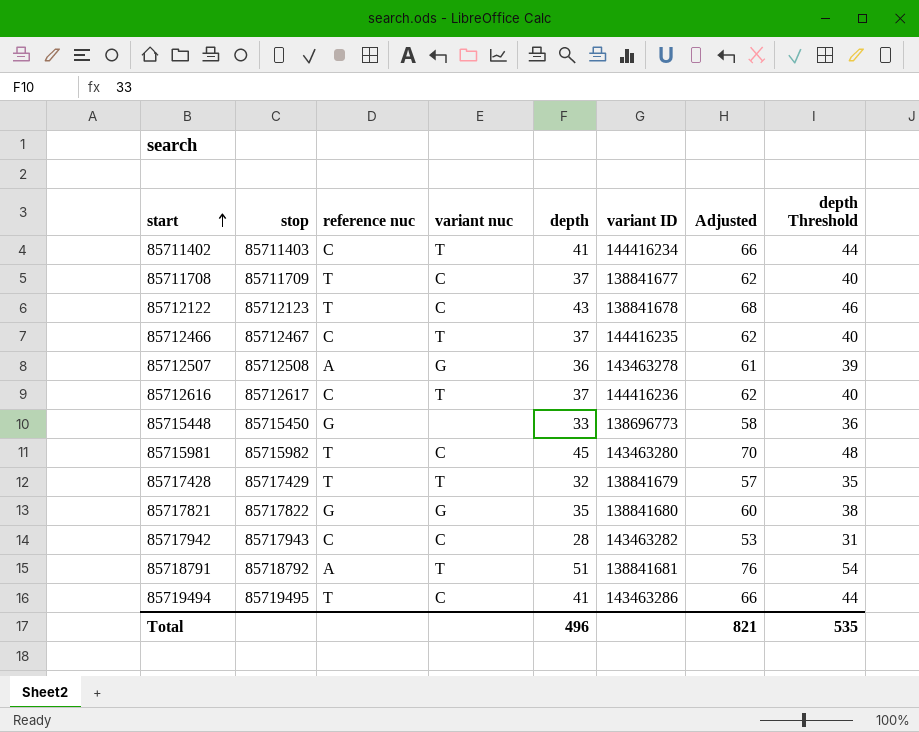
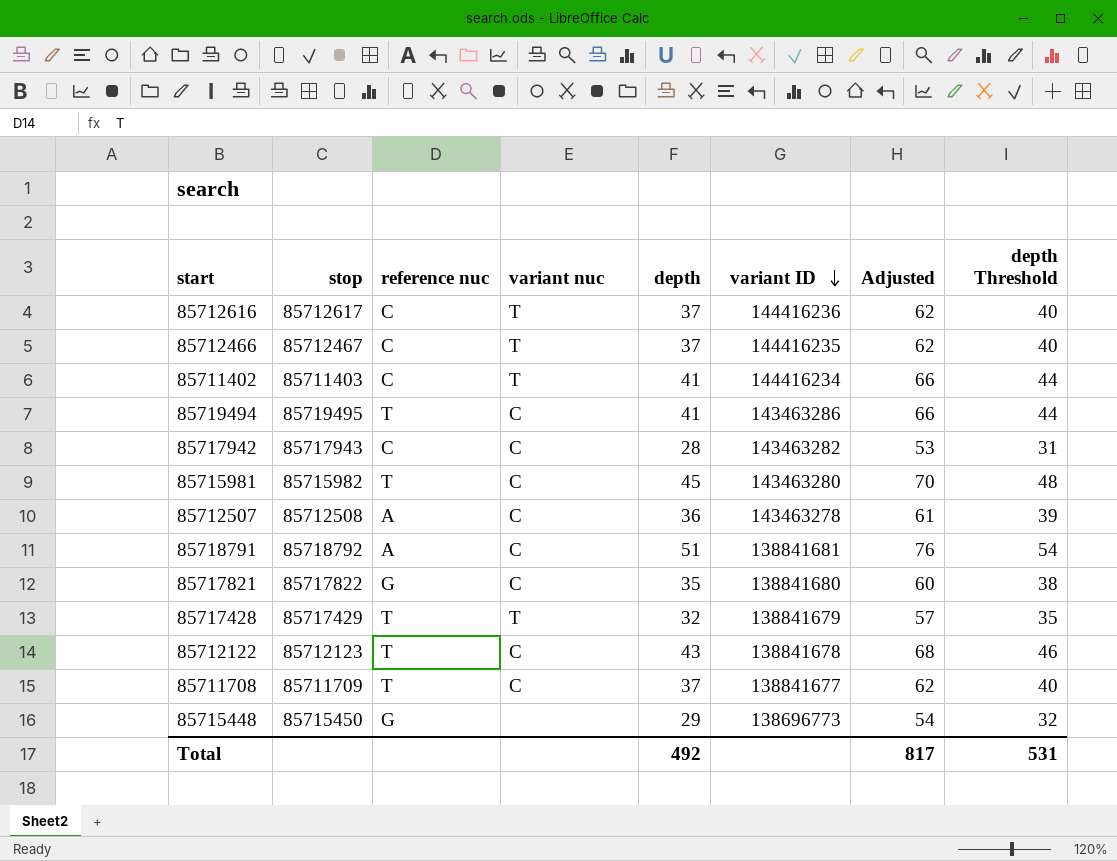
row order: start ascending -> variant ID descending
85712507 | variant nuc: G -> C
85718791 | variant nuc: T -> C
85717821 | variant nuc: G -> C
85715448 | depth: 33 -> 29
85715448 | Adjusted: 58 -> 54
85715448 | depth Threshold: 36 -> 32
Total | depth: 496 -> 492
Total | Adjusted: 821 -> 817
Total | depth Threshold: 535 -> 531

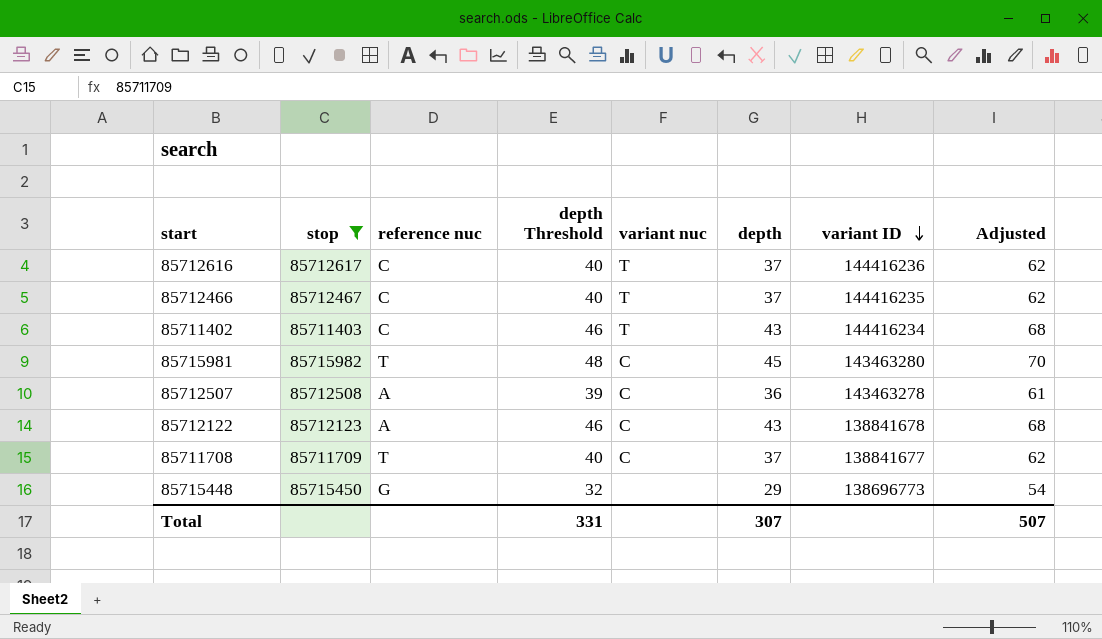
filter: none -> stop <= 85715982
column depth Threshold | position: 8 -> 4
85711402 | depth Threshold: 44 -> 46
85711402 | depth: 41 -> 43
85711402 | Adjusted: 66 -> 68
85712122 | reference nuc: T -> A
Total | depth Threshold: 531 -> 331
Total | depth: 492 -> 307
Total | Adjusted: 817 -> 507

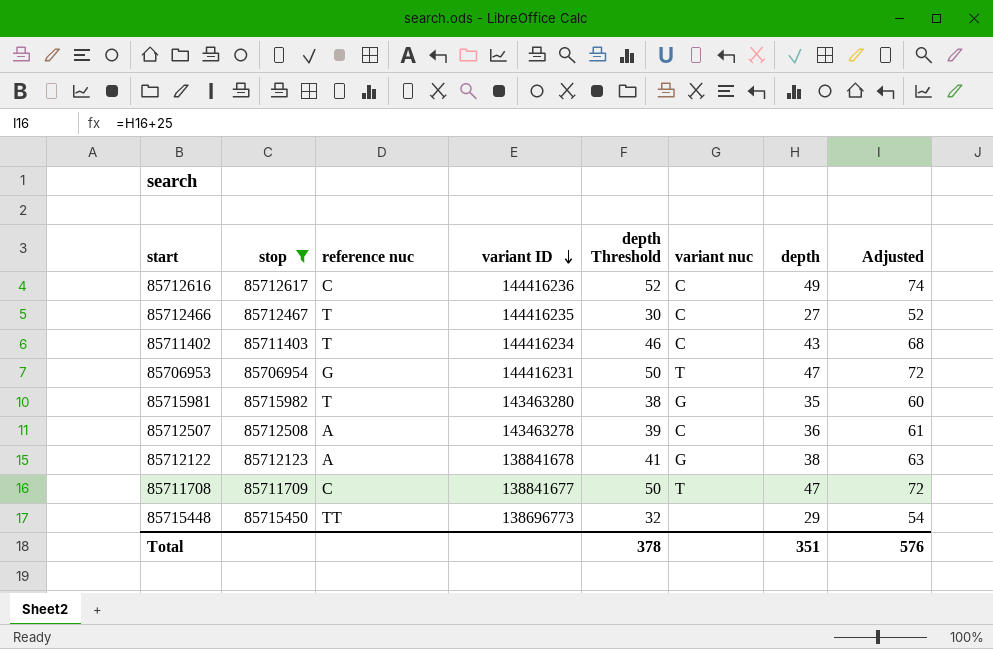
column variant ID | position: 7 -> 4
85712616 | depth Threshold: 40 -> 52
85712616 | variant nuc: T -> C
85712616 | depth: 37 -> 49
85712616 | Adjusted: 62 -> 74
85712466 | reference nuc: C -> T
85712466 | depth Threshold: 40 -> 30
85712466 | variant nuc: T -> C
85712466 | depth: 37 -> 27
85712466 | Adjusted: 62 -> 52
85711402 | reference nuc: C -> T
85711402 | variant nuc: T -> C
row 85706953: none -> 85706954 | G | 144416231 | 50 | T | 47 | 72
85715981 | depth Threshold: 48 -> 38
85715981 | variant nuc: C -> G
85715981 | depth: 45 -> 35
85715981 | Adjusted: 70 -> 60
85712122 | depth Threshold: 46 -> 41
85712122 | variant nuc: C -> G
85712122 | depth: 43 -> 38
85712122 | Adjusted: 68 -> 63
85711708 | reference nuc: T -> C
85711708 | depth Threshold: 40 -> 50
85711708 | variant nuc: C -> T
85711708 | depth: 37 -> 47
85711708 | Adjusted: 62 -> 72
85715448 | reference nuc: G -> TT
Total | depth Threshold: 331 -> 378
Total | depth: 307 -> 351
Total | Adjusted: 507 -> 576

